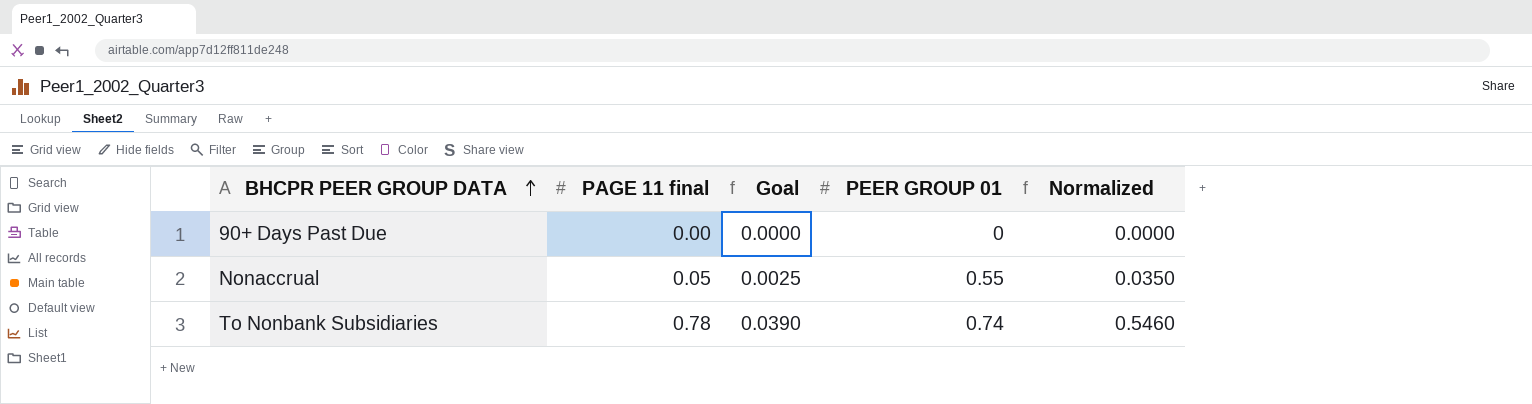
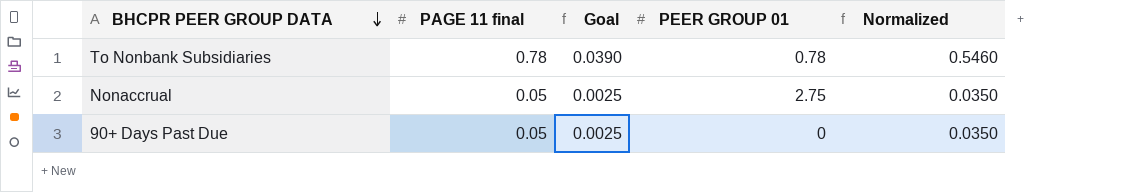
row order: BHCPR PEER GROUP DATA ascending -> BHCPR PEER GROUP DATA descending
To Nonbank Subsidiaries | PEER GROUP 01: 0.74 -> 0.78
Nonaccrual | PEER GROUP 01: 0.55 -> 2.75
90+ Days Past Due | PAGE 11 final: 0.00 -> 0.05
90+ Days Past Due | Goal: 0.0000 -> 0.0025
90+ Days Past Due | Normalized: 0.0000 -> 0.0350

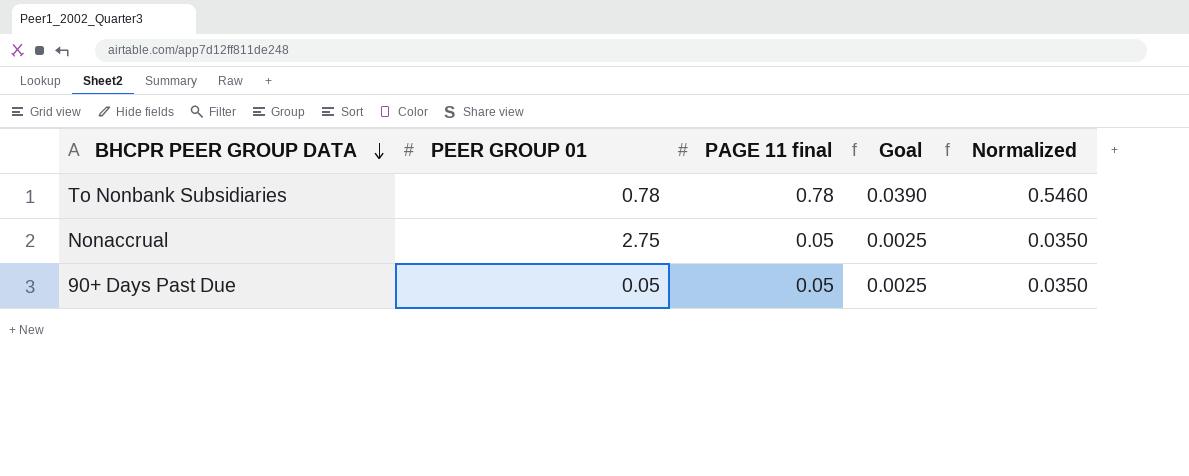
column PEER GROUP 01 | position: 4 -> 2
90+ Days Past Due | PEER GROUP 01: 0 -> 0.05

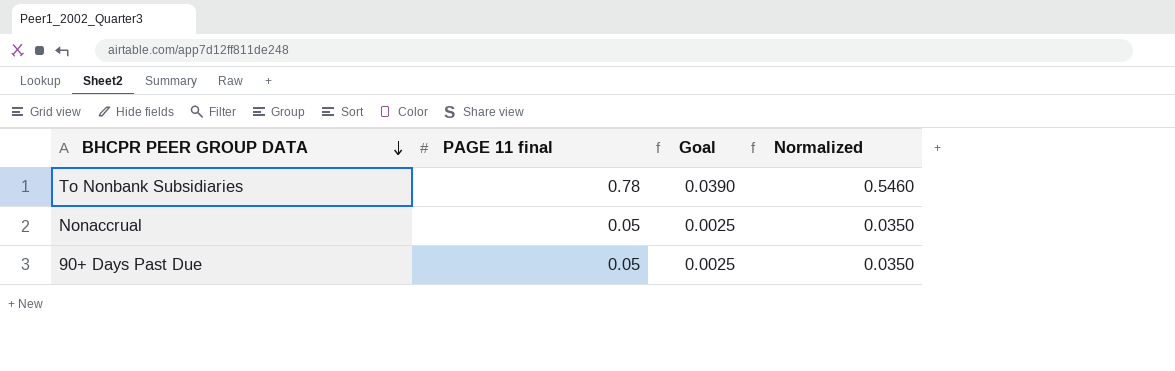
column PEER GROUP 01 | position: 2 -> none

